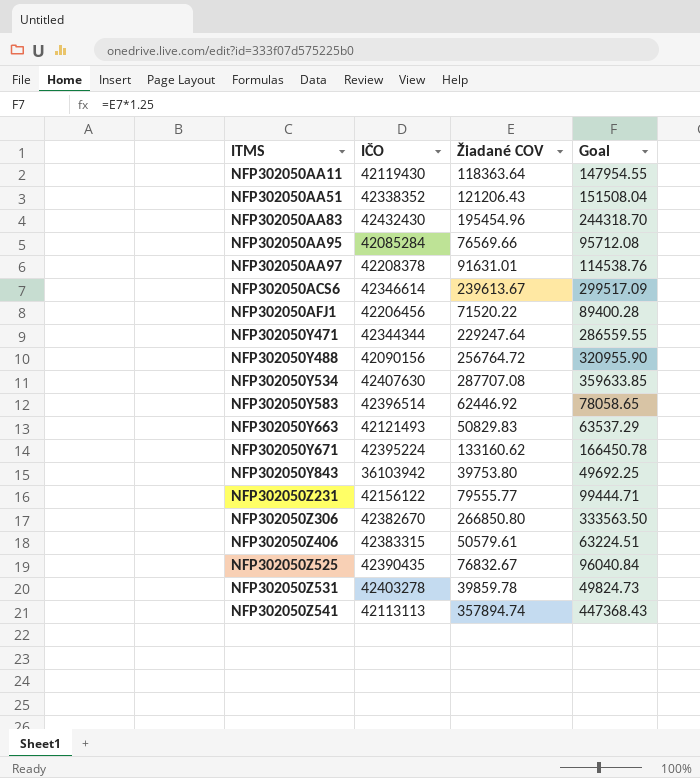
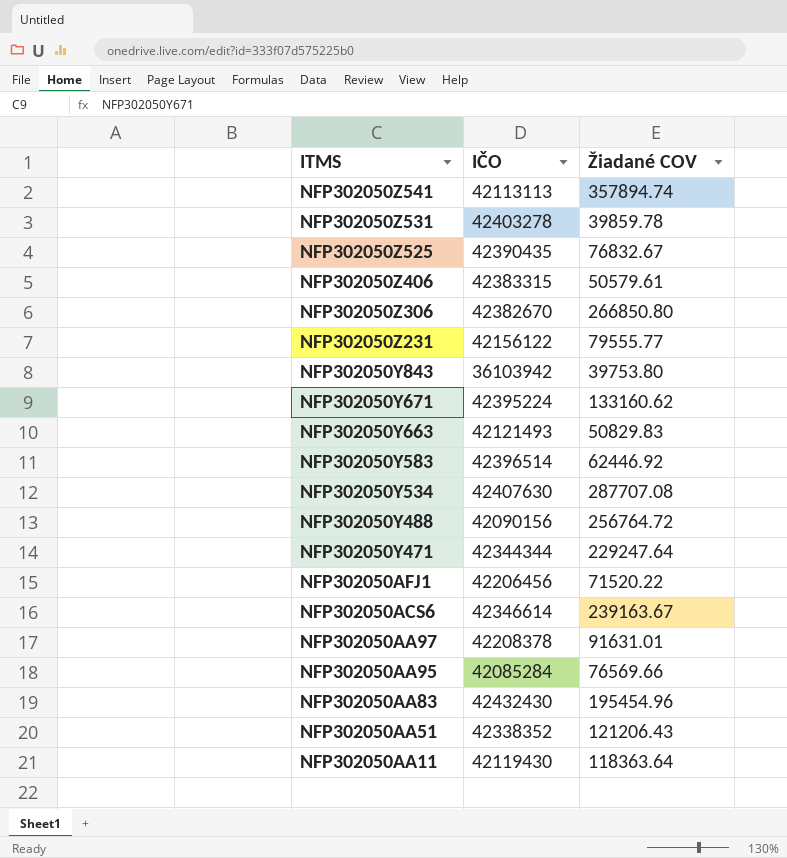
row order: ITMS ascending -> ITMS descending
column Goal | formula: [Žiadané COV] * 1.25 -> none
NFP302050ACS6 | Žiadané COV: 239613.67 -> 239163.67

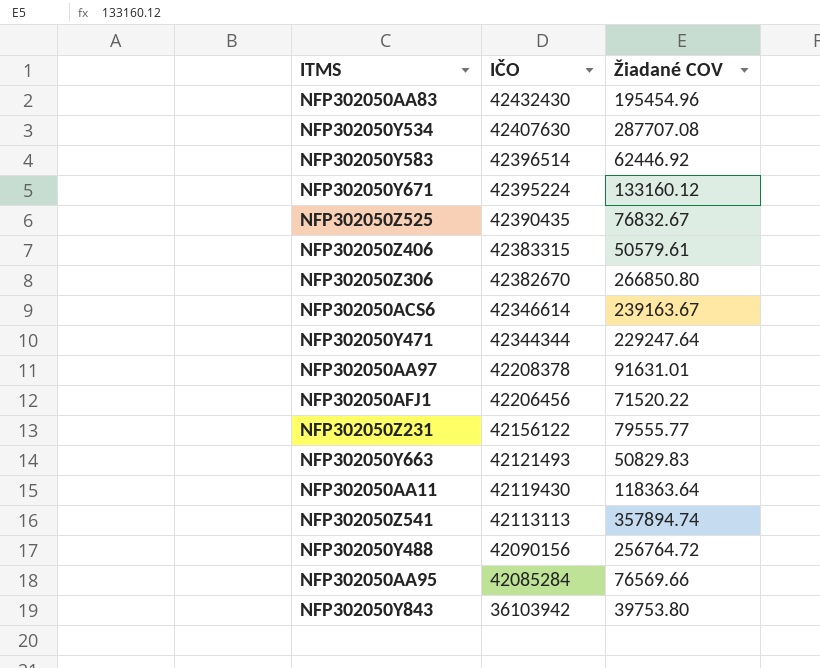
row order: ITMS descending -> IČO descending
row NFP302050Z531: 42403278 | 39859.78 -> none
row NFP302050AA51: 42338352 | 121206.43 -> none
NFP302050Y671 | Žiadané COV: 133160.62 -> 133160.12

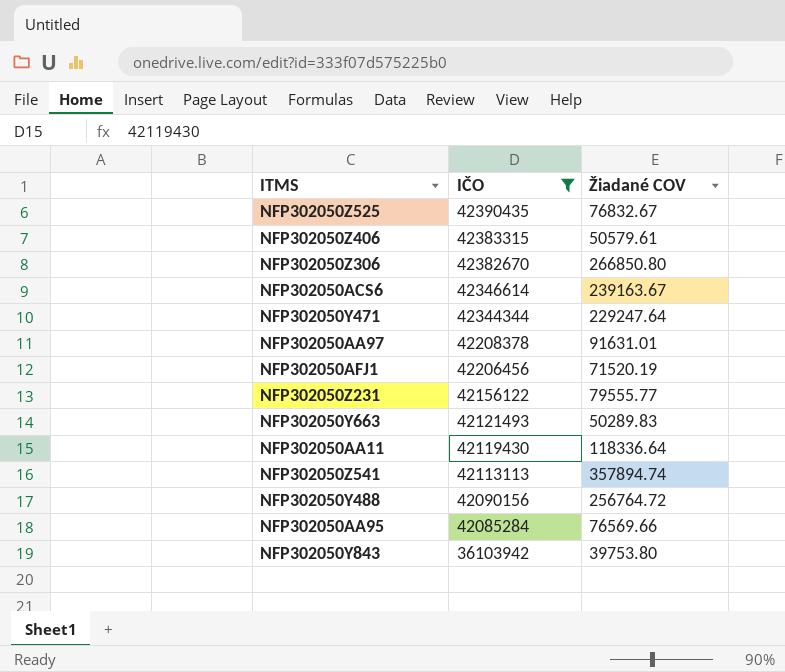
filter: none -> IČO <= 42390435
NFP302050AFJ1 | Žiadané COV: 71520.22 -> 71520.19
NFP302050Y663 | Žiadané COV: 50829.83 -> 50289.83
NFP302050AA11 | Žiadané COV: 118363.64 -> 118336.64

